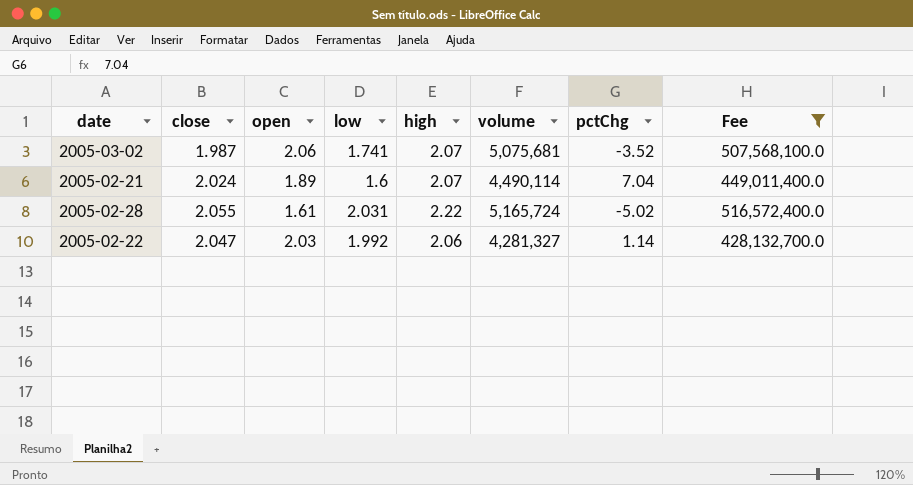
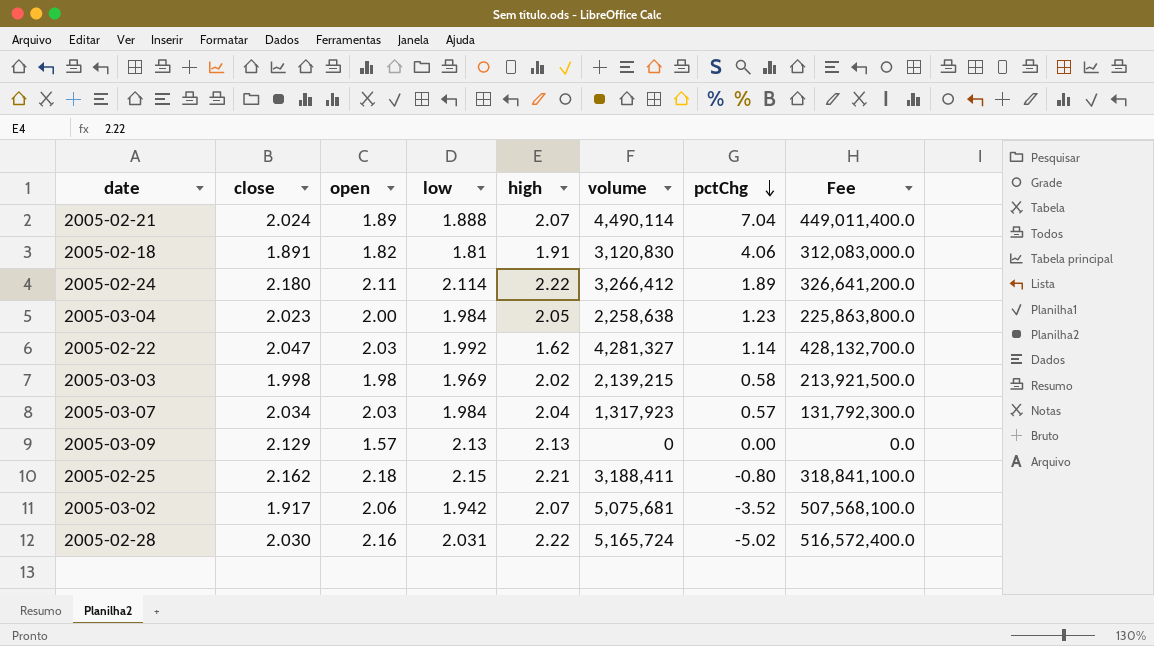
filter: Fee >= 428,132,700.0 -> none
row order: none -> pctChg descending
2005-02-21 | low: 1.6 -> 1.888
2005-02-22 | high: 2.06 -> 1.62
2005-03-02 | close: 1.987 -> 1.917
2005-03-02 | low: 1.741 -> 1.942
2005-02-28 | close: 2.055 -> 2.030
2005-02-28 | open: 1.61 -> 2.16

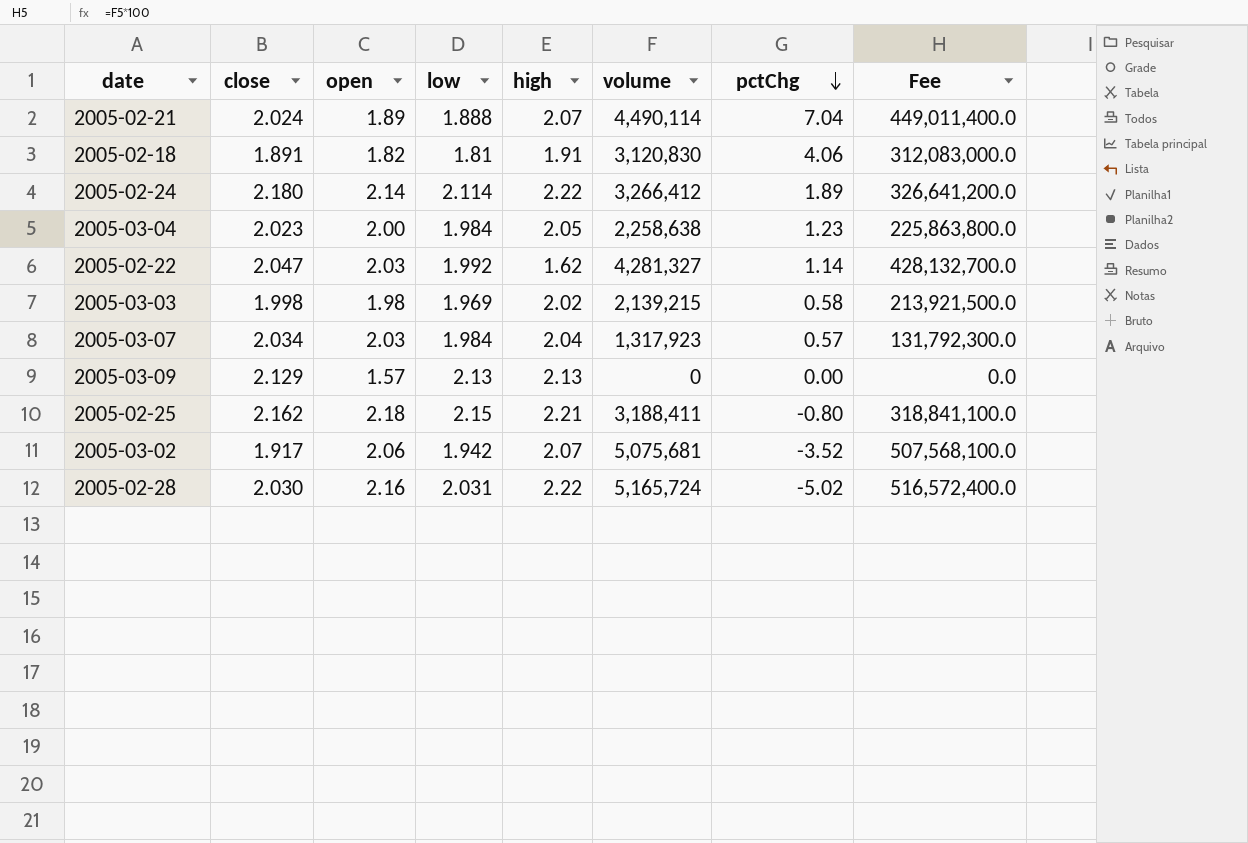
2005-02-24 | open: 2.11 -> 2.14

